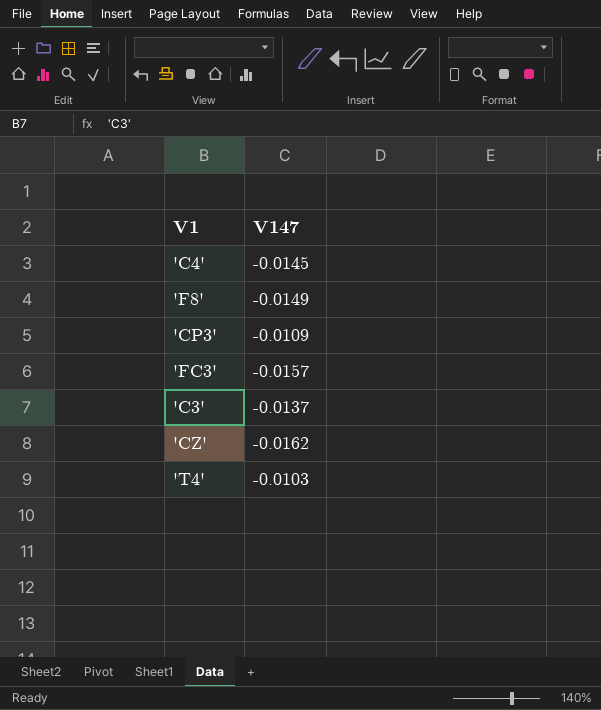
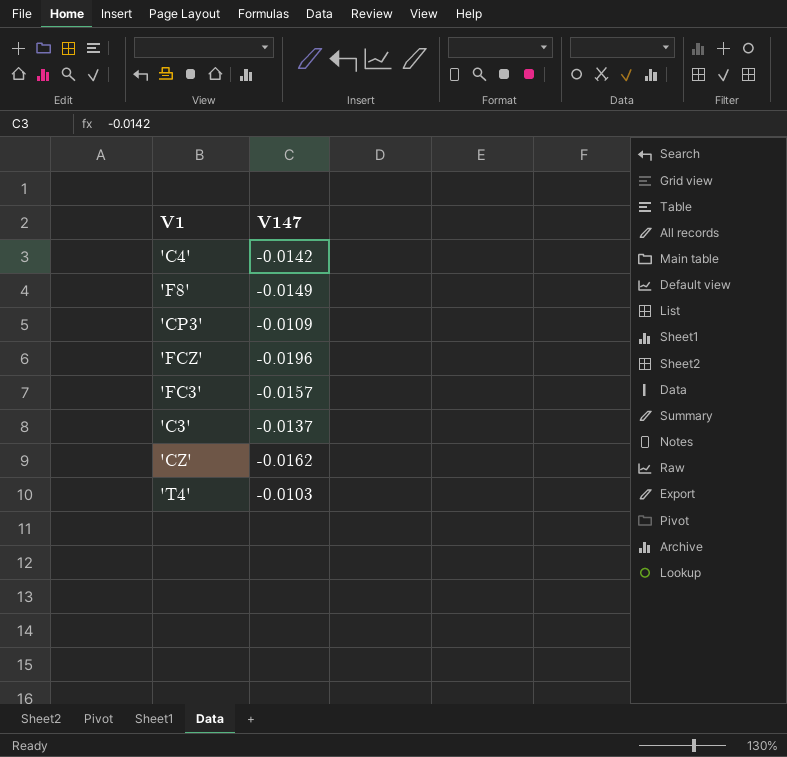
'C4' | V147: -0.0145 -> -0.0142
row 'FCZ': none -> -0.0196

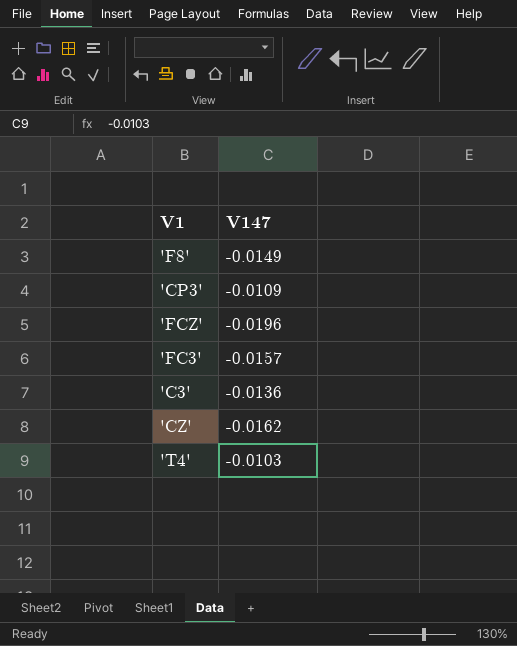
row 'C4': -0.0142 -> none
'C3' | V147: -0.0137 -> -0.0136

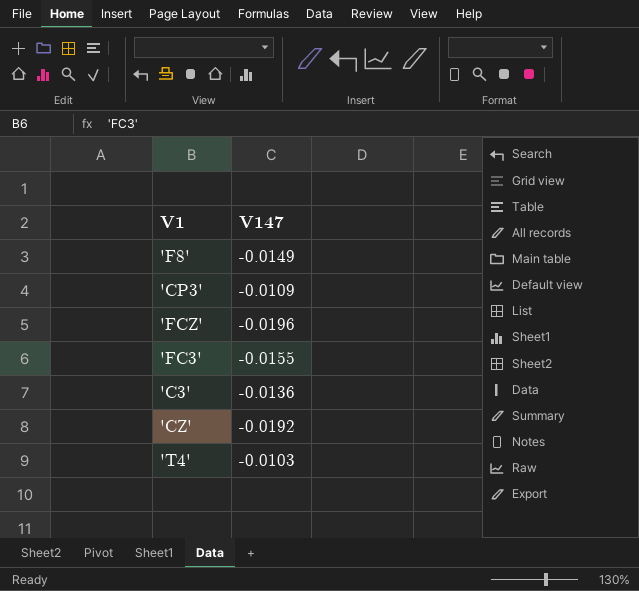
'FC3' | V147: -0.0157 -> -0.0155
'CZ' | V147: -0.0162 -> -0.0192

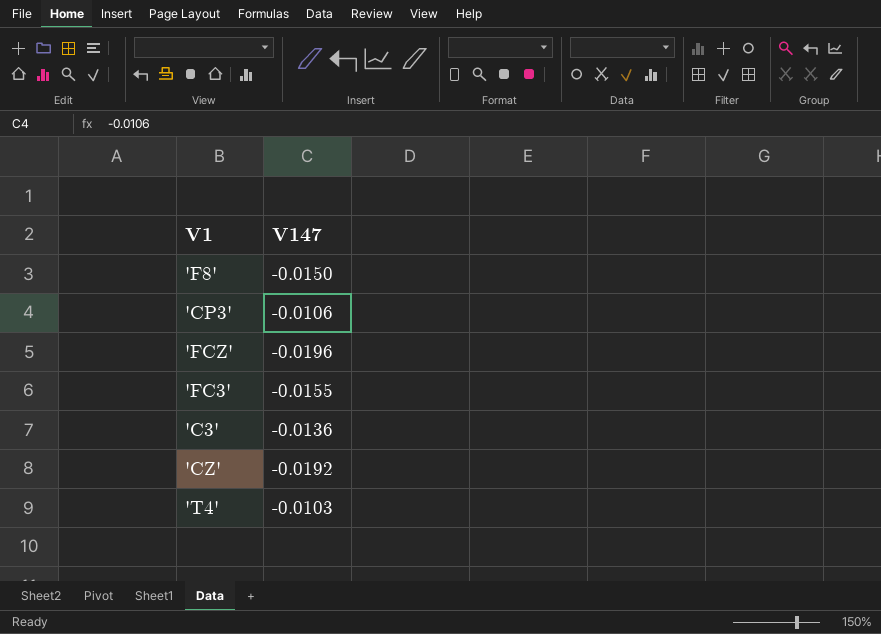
'F8' | V147: -0.0149 -> -0.0150
'CP3' | V147: -0.0109 -> -0.0106

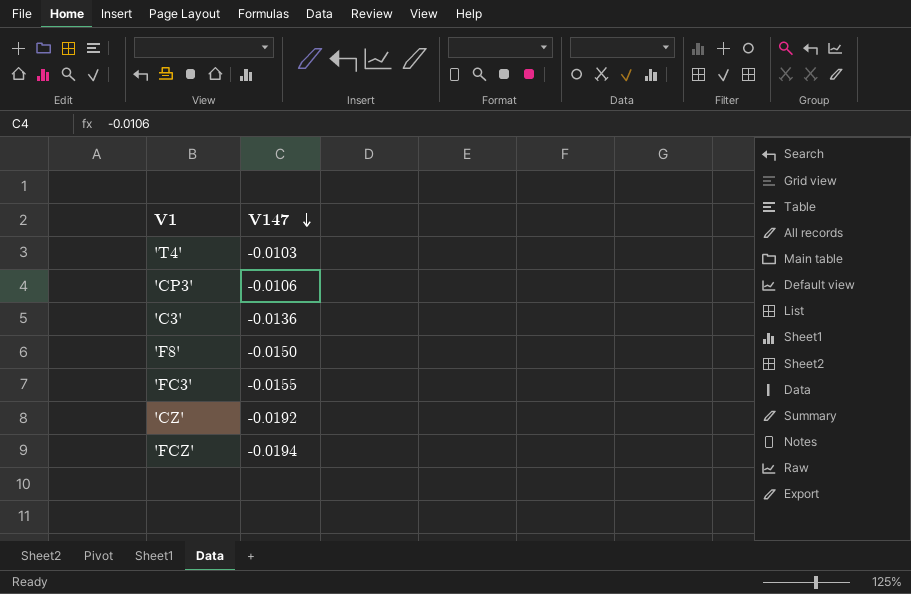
row order: none -> V147 descending
'FCZ' | V147: -0.0196 -> -0.0194

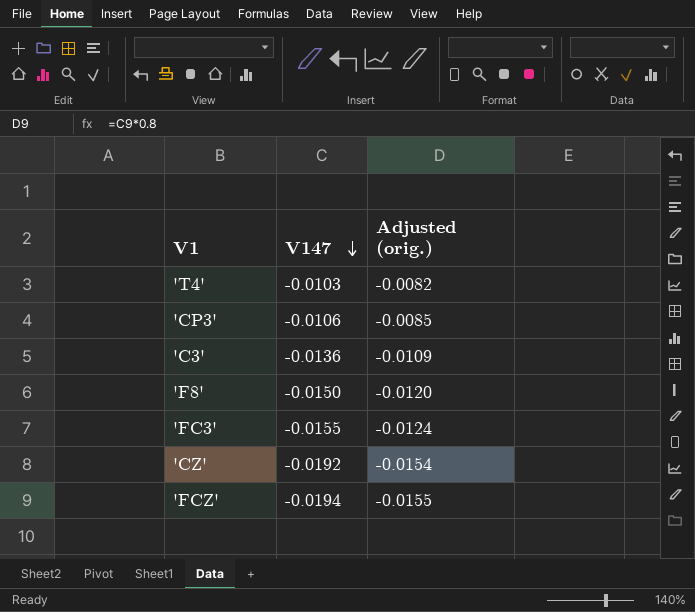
column Adjusted (orig.) | formula: none -> [V147] * 0.8

